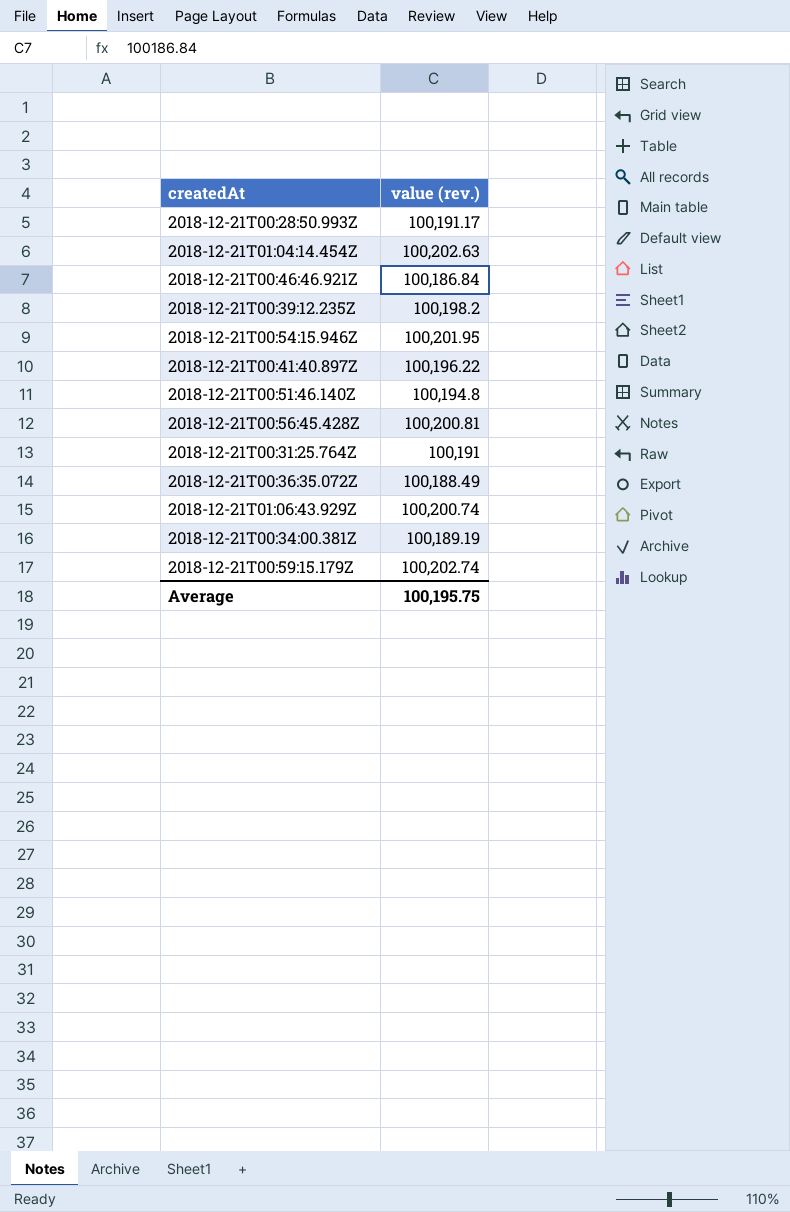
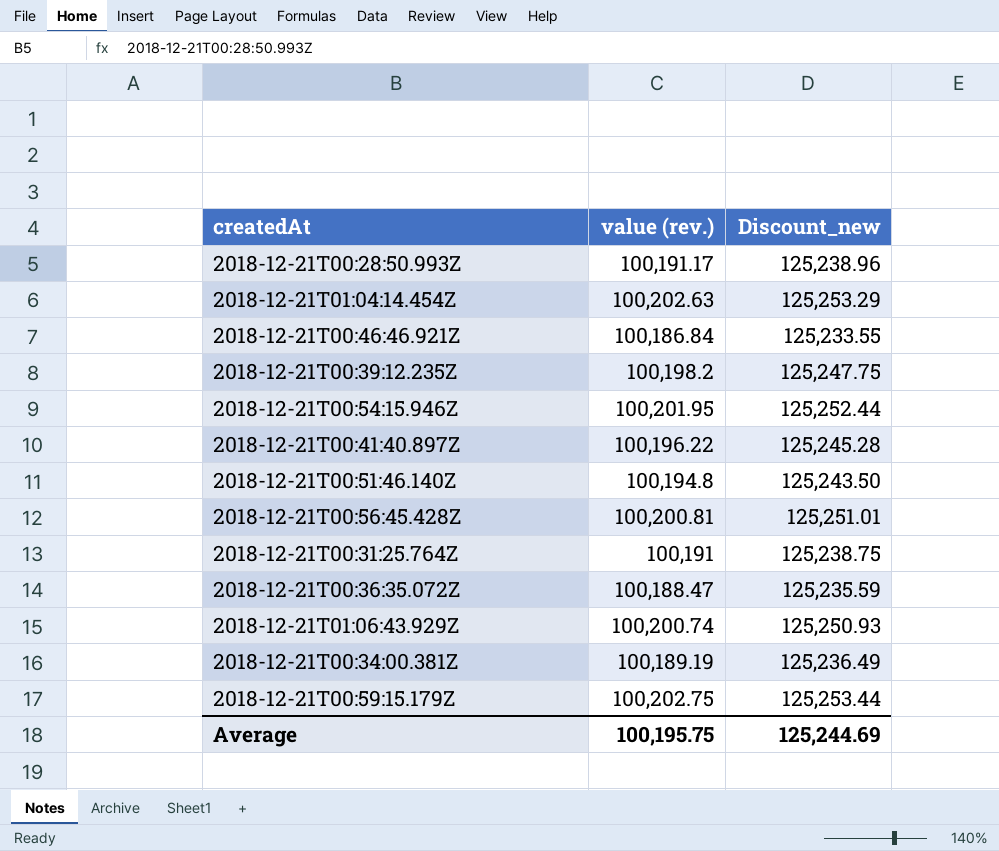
column Discount_new | formula: none -> [value (rev.)] * 1.25
2018-12-21T00:36:35.072Z | value (rev.): 100,188.49 -> 100,188.47
2018-12-21T00:59:15.179Z | value (rev.): 100,202.74 -> 100,202.75

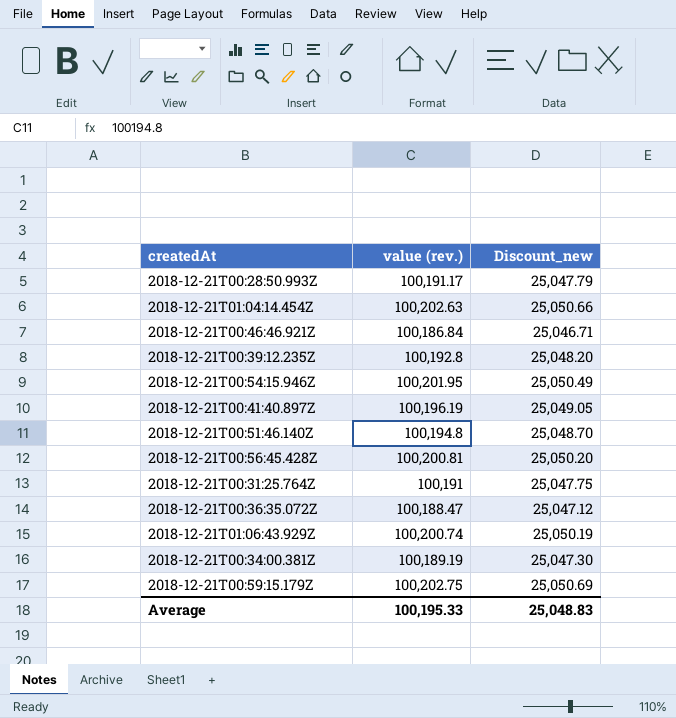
column Discount_new | formula: [value (rev.)] * 1.25 -> [value (rev.)] * 0.25
2018-12-21T00:39:12.235Z | value (rev.): 100,198.2 -> 100,192.8
2018-12-21T00:41:40.897Z | value (rev.): 100,196.22 -> 100,196.19
Average | value (rev.): 100,195.75 -> 100,195.33
Average | Discount_new: 125,244.69 -> 25,048.83

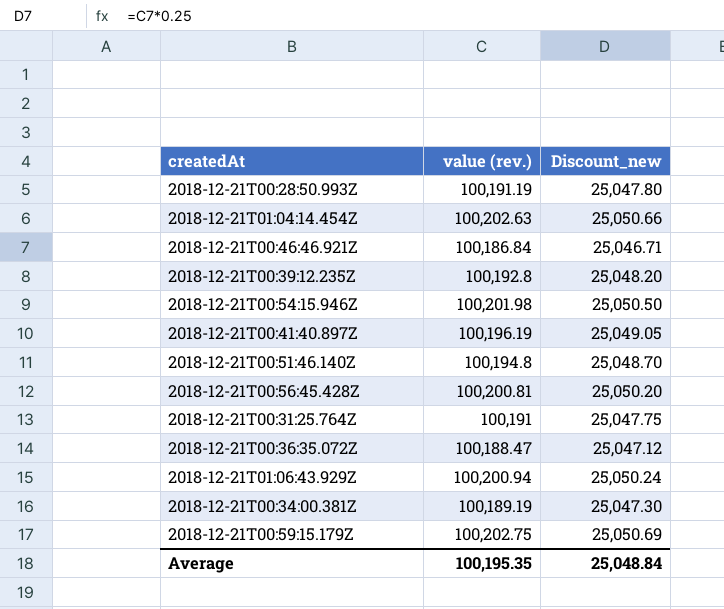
2018-12-21T00:28:50.993Z | value (rev.): 100,191.17 -> 100,191.19
2018-12-21T00:28:50.993Z | Discount_new: 25,047.79 -> 25,047.80
2018-12-21T00:54:15.946Z | value (rev.): 100,201.95 -> 100,201.98
2018-12-21T00:54:15.946Z | Discount_new: 25,050.49 -> 25,050.50
2018-12-21T01:06:43.929Z | value (rev.): 100,200.74 -> 100,200.94
2018-12-21T01:06:43.929Z | Discount_new: 25,050.19 -> 25,050.24
Average | value (rev.): 100,195.33 -> 100,195.35
Average | Discount_new: 25,048.83 -> 25,048.84

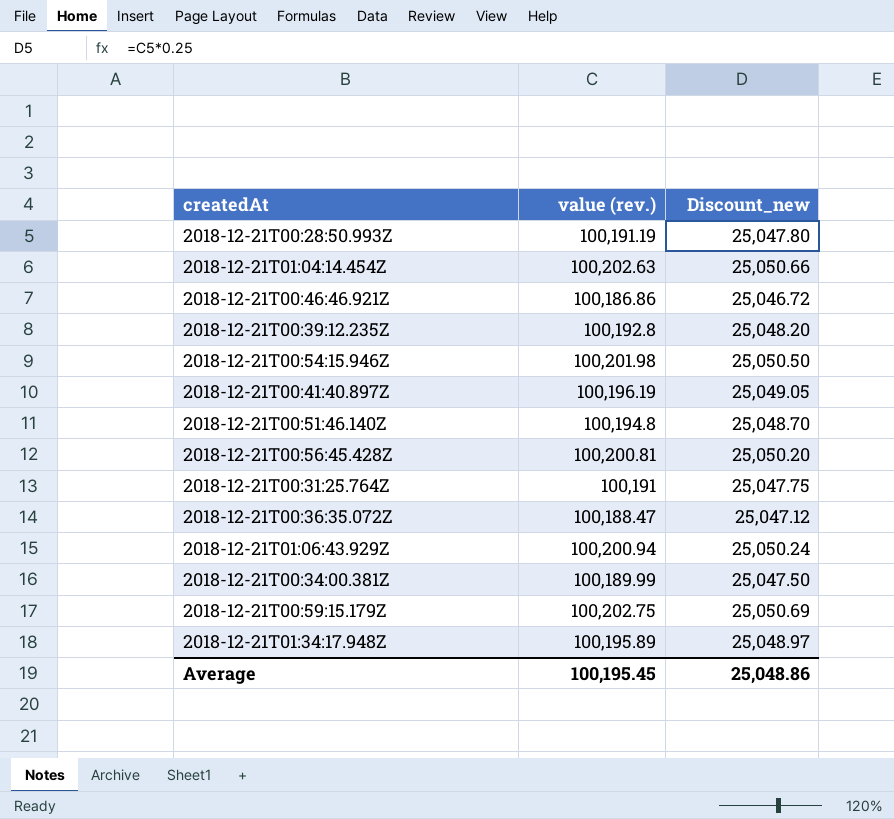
2018-12-21T00:46:46.921Z | value (rev.): 100,186.84 -> 100,186.86
2018-12-21T00:46:46.921Z | Discount_new: 25,046.71 -> 25,046.72
2018-12-21T00:34:00.381Z | value (rev.): 100,189.19 -> 100,189.99
2018-12-21T00:34:00.381Z | Discount_new: 25,047.30 -> 25,047.50
row 2018-12-21T01:34:17.948Z: none -> 100,195.89 | 25,048.97
Average | value (rev.): 100,195.35 -> 100,195.45
Average | Discount_new: 25,048.84 -> 25,048.86

